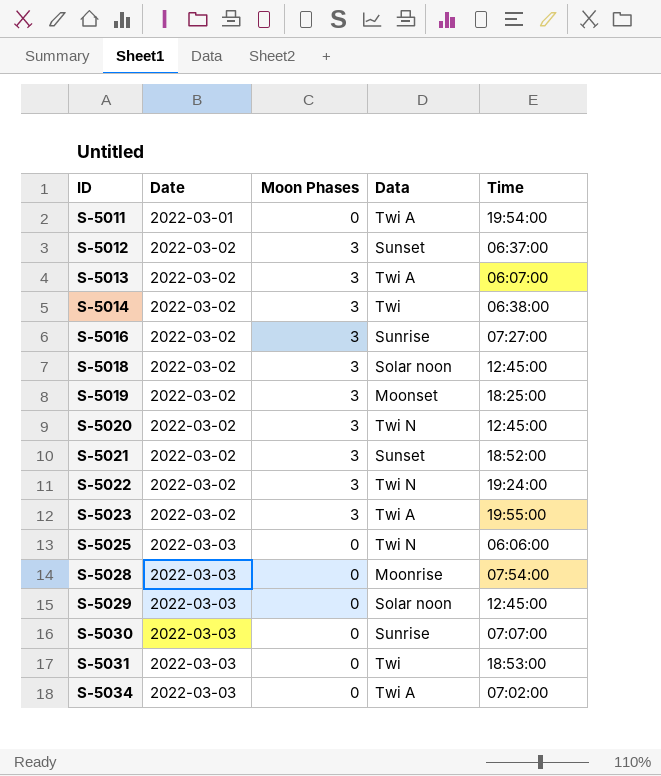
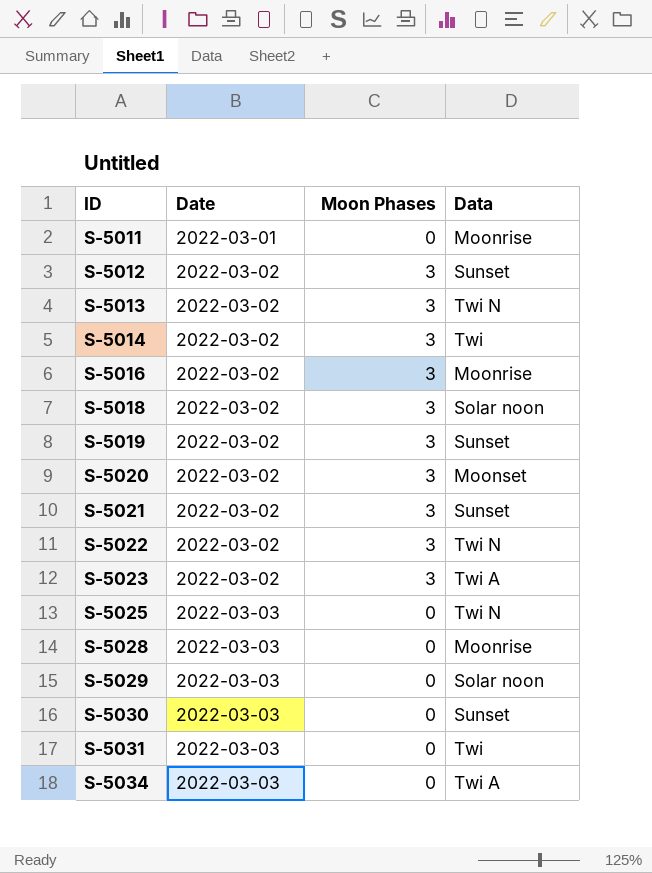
column Time | position: 5 -> none
S-5011 | Data: Twi A -> Moonrise
S-5013 | Data: Twi A -> Twi N
S-5016 | Data: Sunrise -> Moonrise
S-5019 | Data: Moonset -> Sunset
S-5020 | Data: Twi N -> Moonset
S-5030 | Data: Sunrise -> Sunset

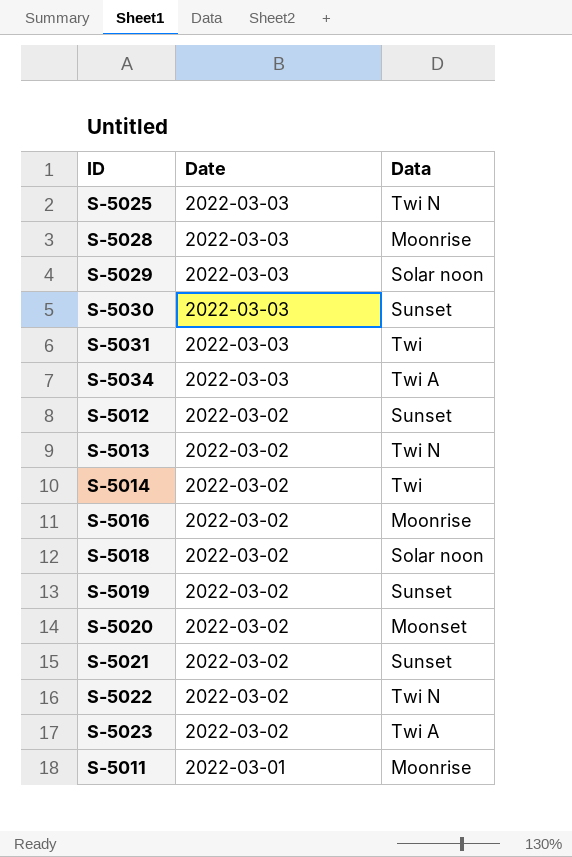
row order: ID ascending -> Date descending
column Moon Phases | position: 3 -> none

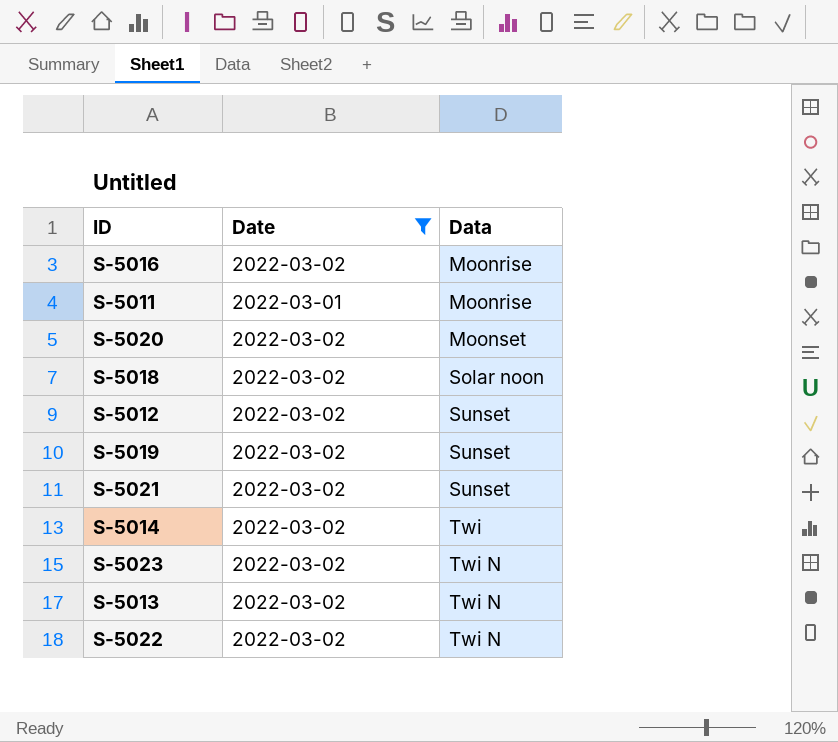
filter: none -> Date != 2022-03-03
row order: Date descending -> Data ascending
S-5023 | Data: Twi A -> Twi N

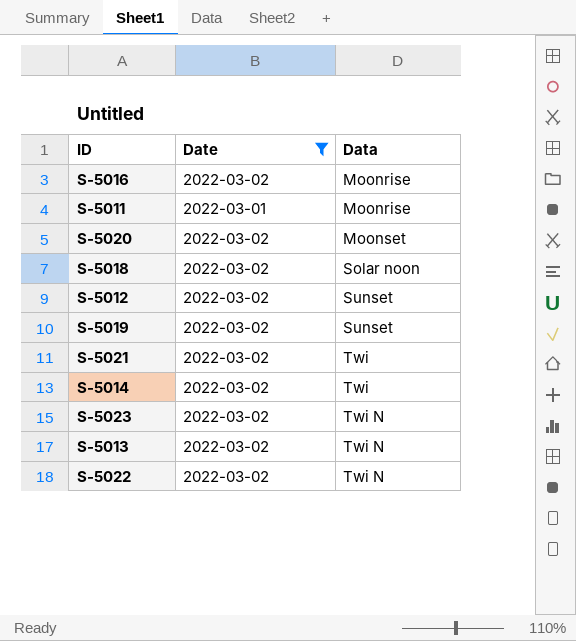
S-5021 | Data: Sunset -> Twi

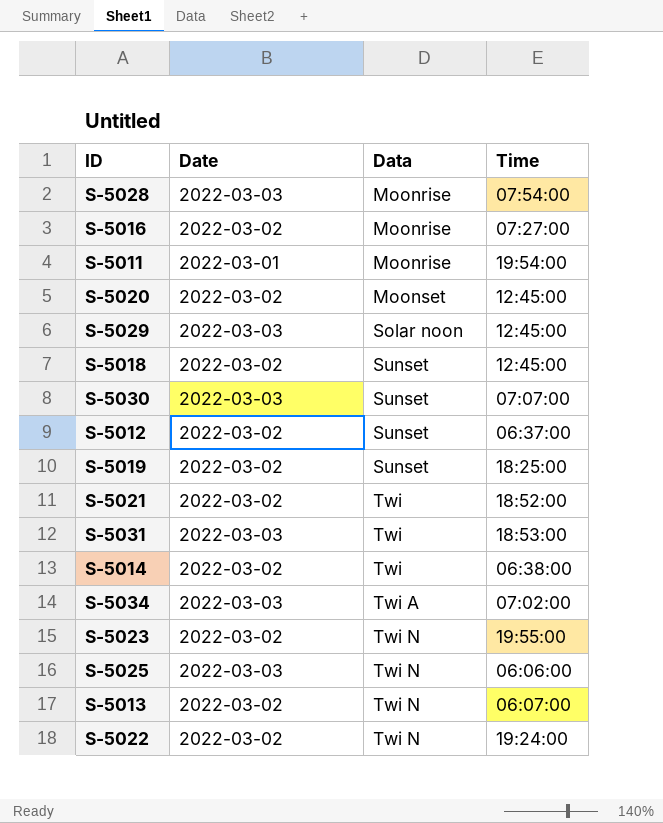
filter: Date != 2022-03-03 -> none
column Time | position: none -> 4
S-5018 | Data: Solar noon -> Sunset

